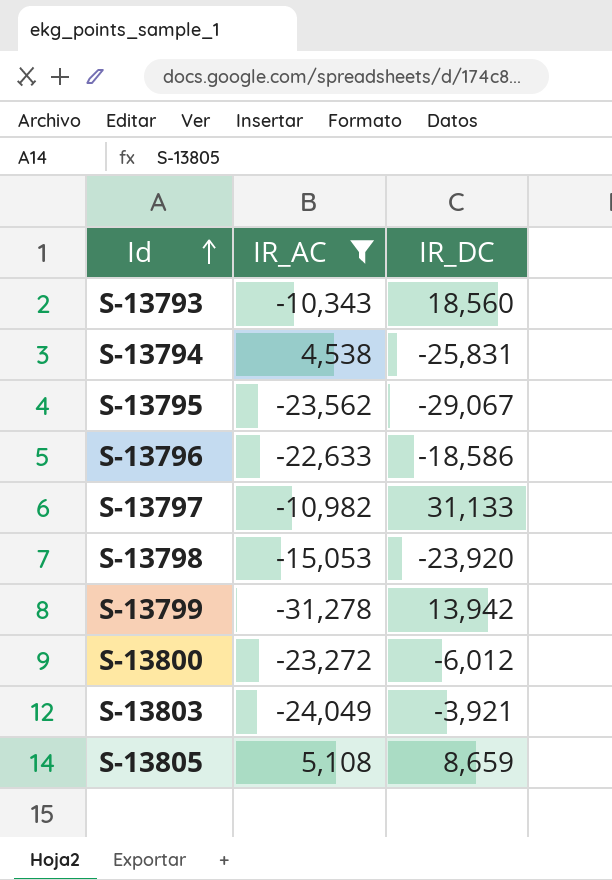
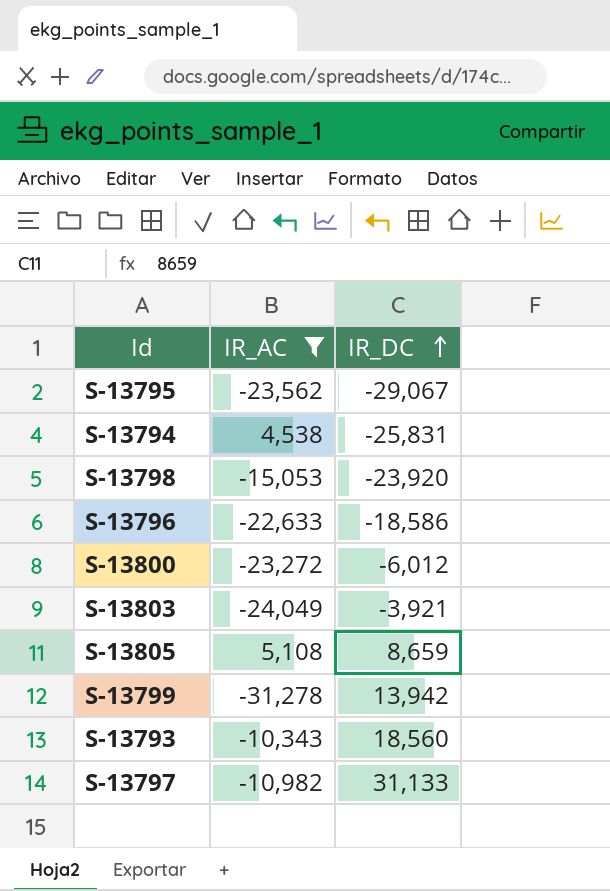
row order: Id ascending -> IR_DC ascending

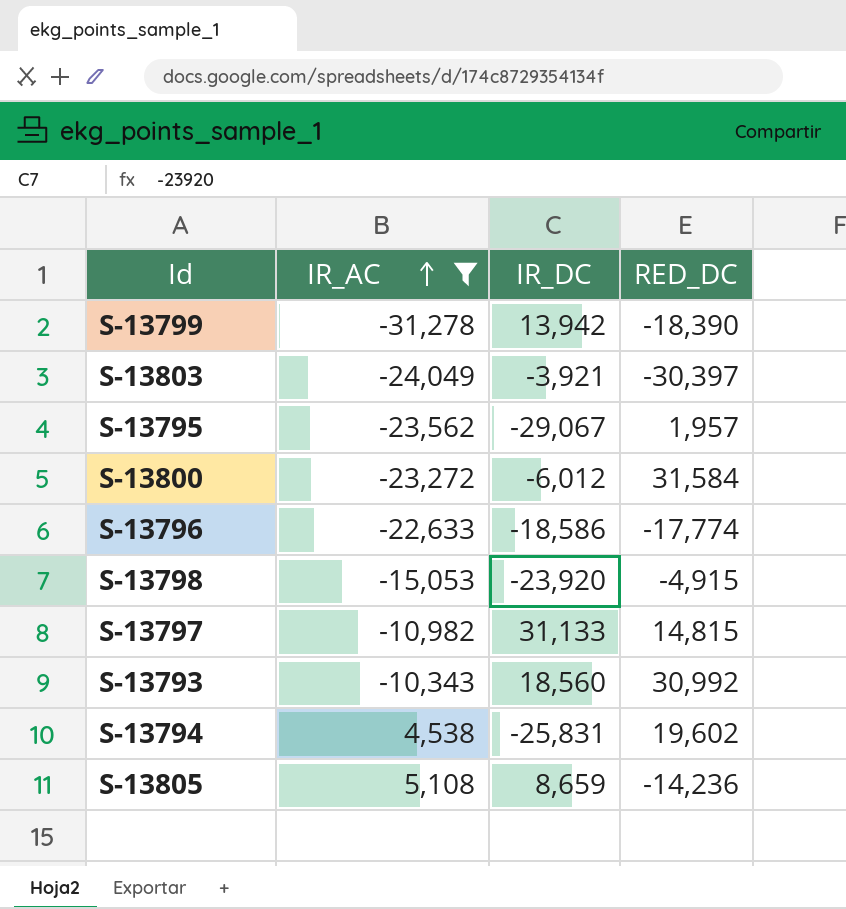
row order: IR_DC ascending -> IR_AC ascending
column RED_DC | position: none -> 4

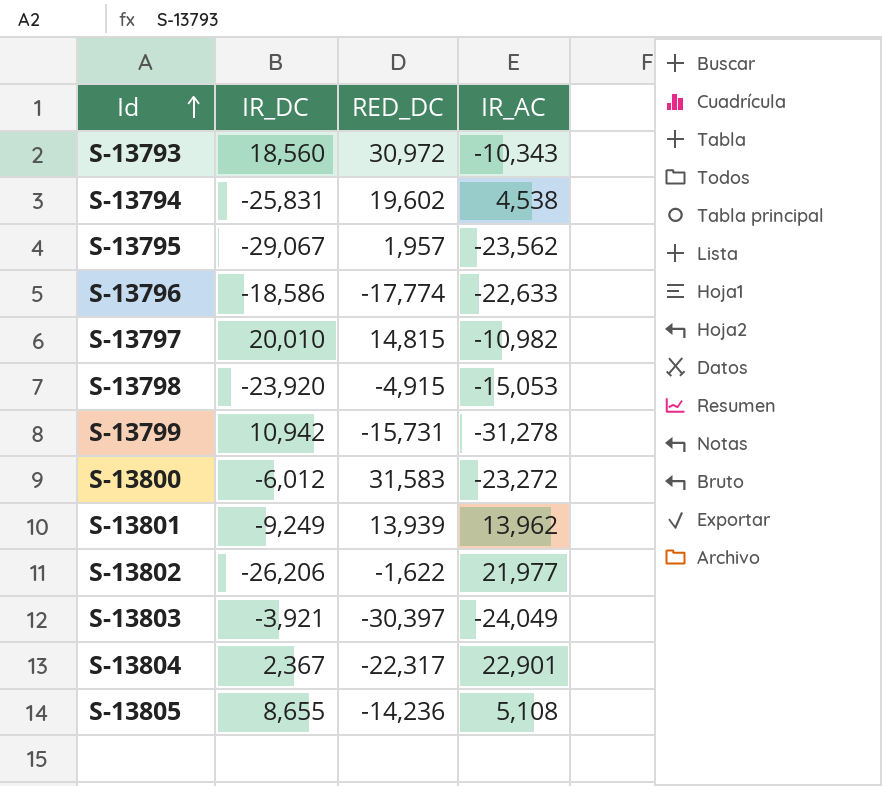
filter: IR_AC <= 5,108 -> none
row order: IR_AC ascending -> Id ascending
column IR_AC | position: 2 -> 4
S-13793 | RED_DC: 30,992 -> 30,972
S-13797 | IR_DC: 31,133 -> 20,010
S-13799 | IR_DC: 13,942 -> 10,942
S-13799 | RED_DC: -18,390 -> -15,731
S-13800 | RED_DC: 31,584 -> 31,583
S-13805 | IR_DC: 8,659 -> 8,655

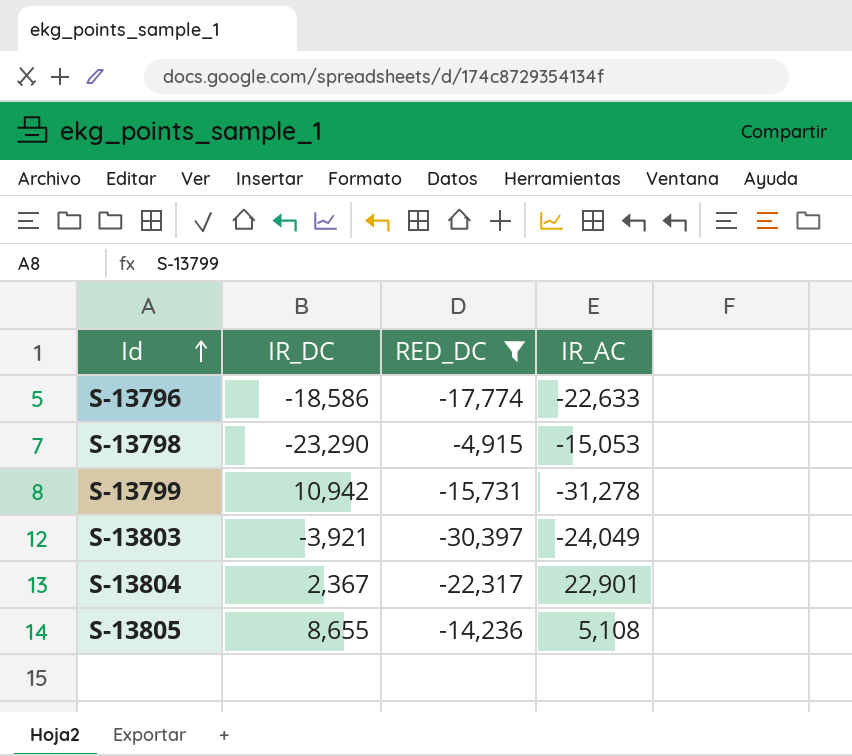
filter: none -> RED_DC <= -4,915
S-13798 | IR_DC: -23,920 -> -23,290

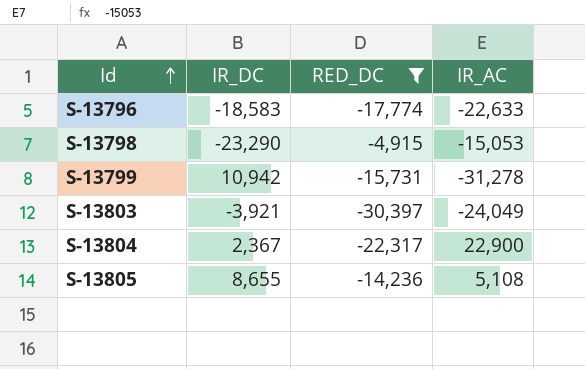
S-13796 | IR_DC: -18,586 -> -18,583
S-13804 | IR_AC: 22,901 -> 22,900

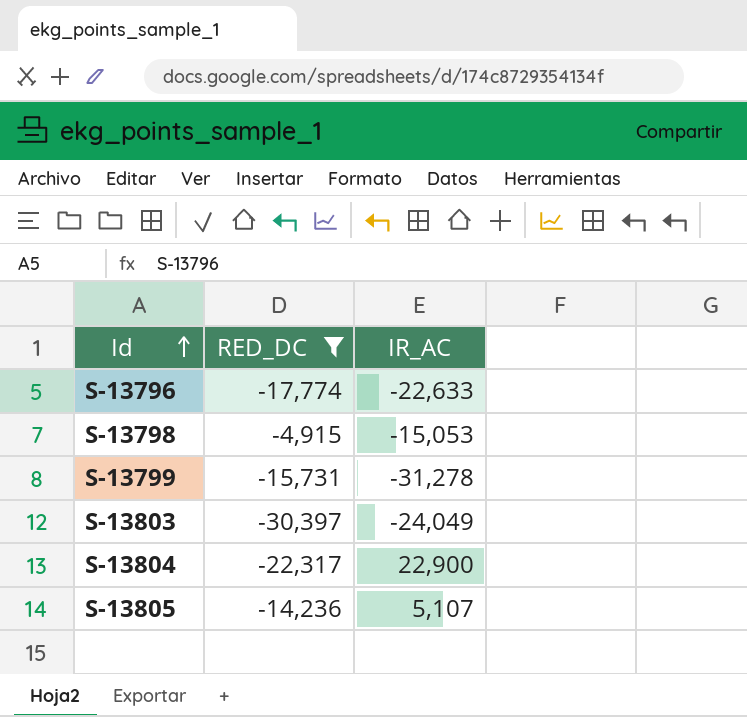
column IR_DC | position: 2 -> none
S-13805 | IR_AC: 5,108 -> 5,107

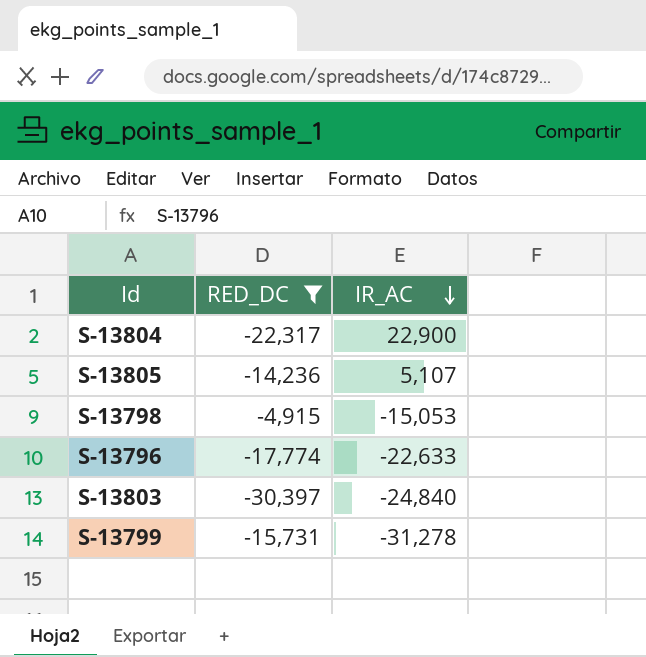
row order: Id ascending -> IR_AC descending
S-13803 | IR_AC: -24,049 -> -24,840

